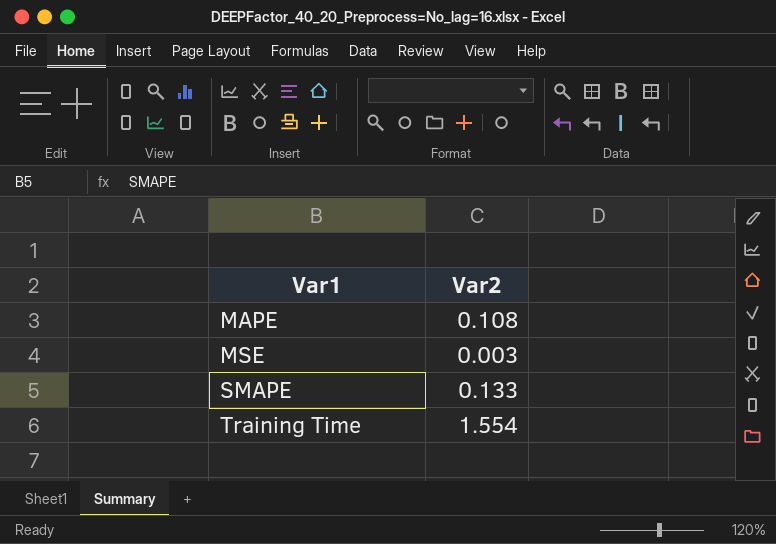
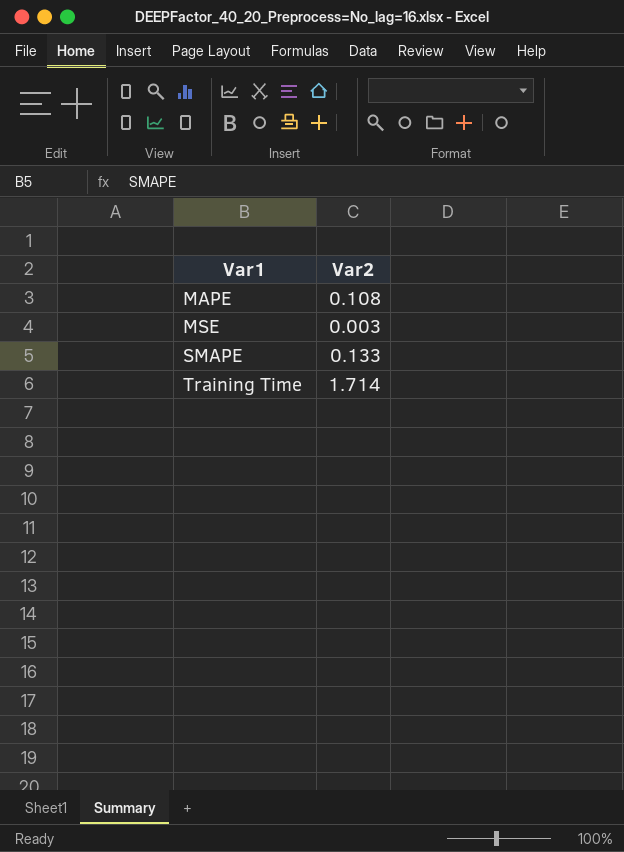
Training Time | Var2: 1.554 -> 1.714

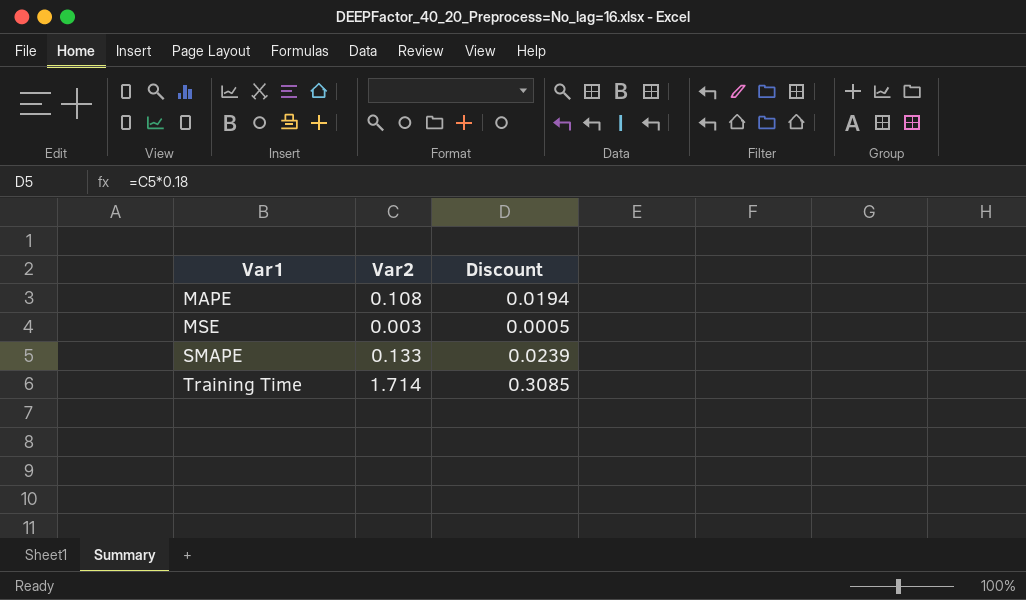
column Discount | formula: none -> [Var2] * 0.18

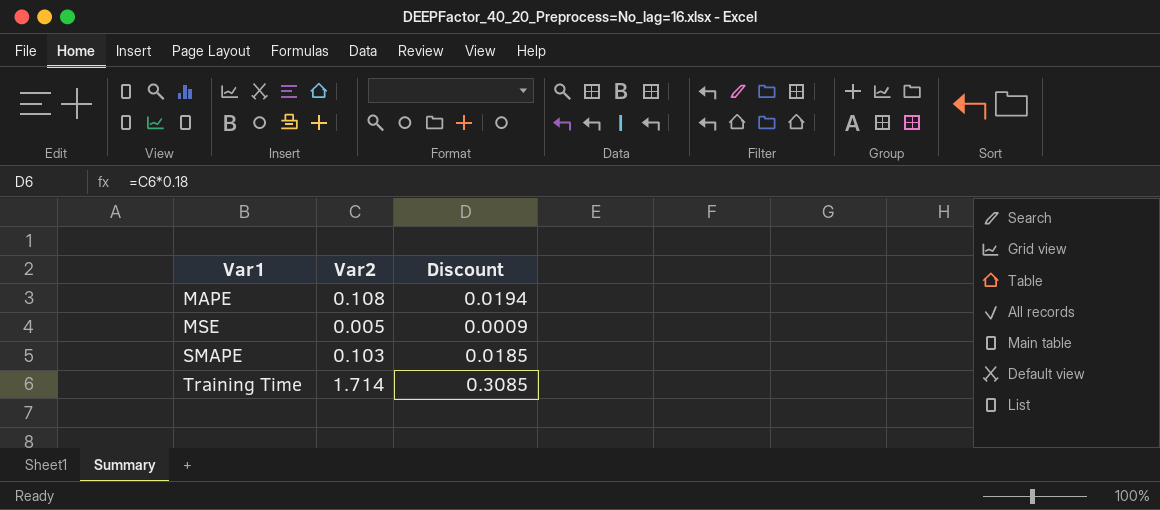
MSE | Var2: 0.003 -> 0.005
MSE | Discount: 0.0005 -> 0.0009
SMAPE | Var2: 0.133 -> 0.103
SMAPE | Discount: 0.0239 -> 0.0185

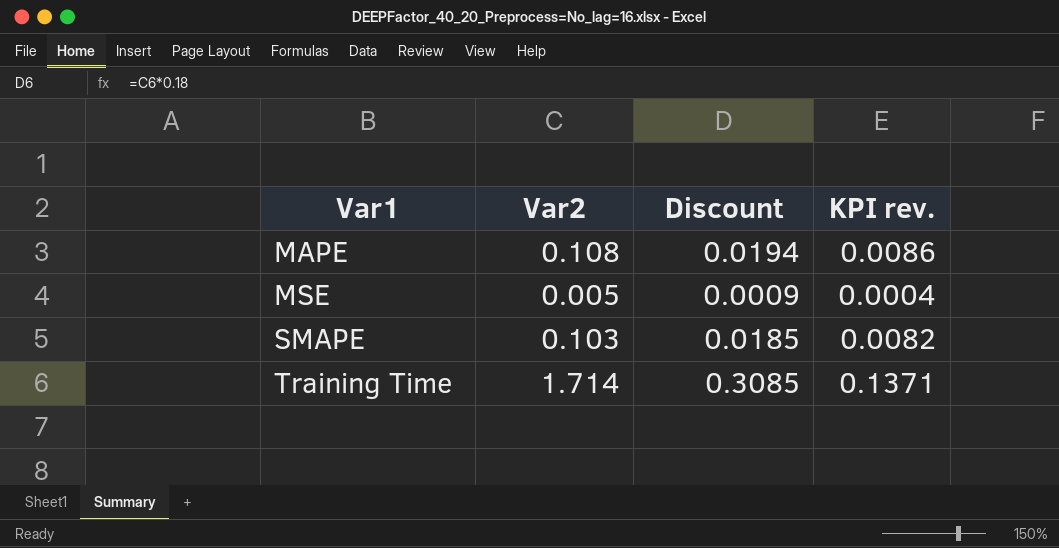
column KPI rev. | formula: none -> [Var2] * 0.08

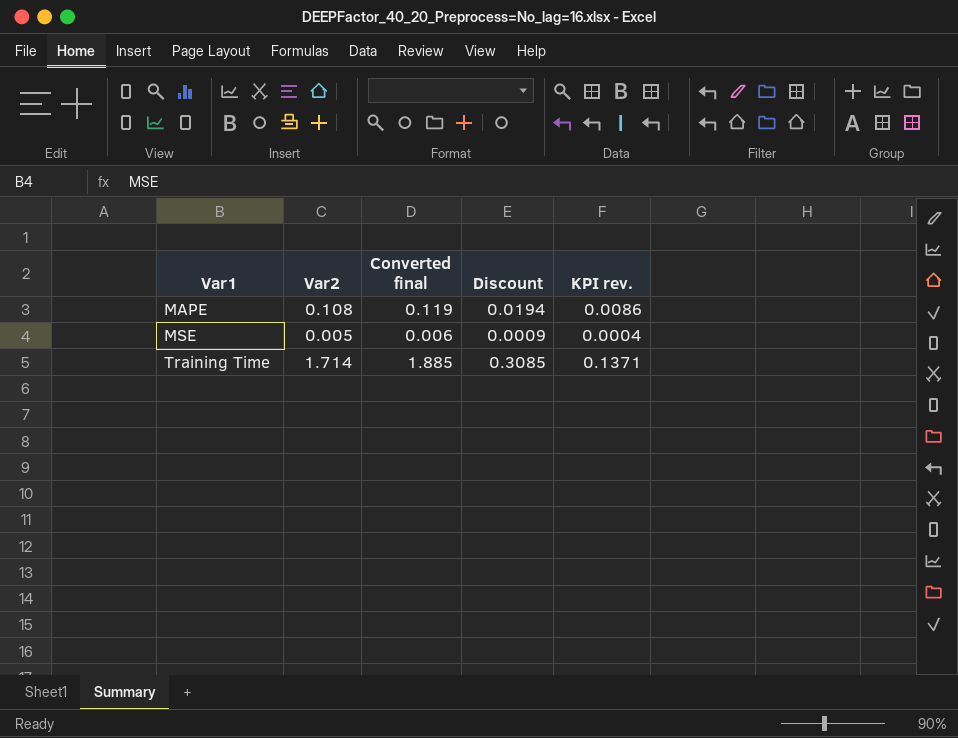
column Converted final | formula: none -> [Var2] * 1.1
row SMAPE: 0.103 | 0.0185 | 0.0082 -> none

